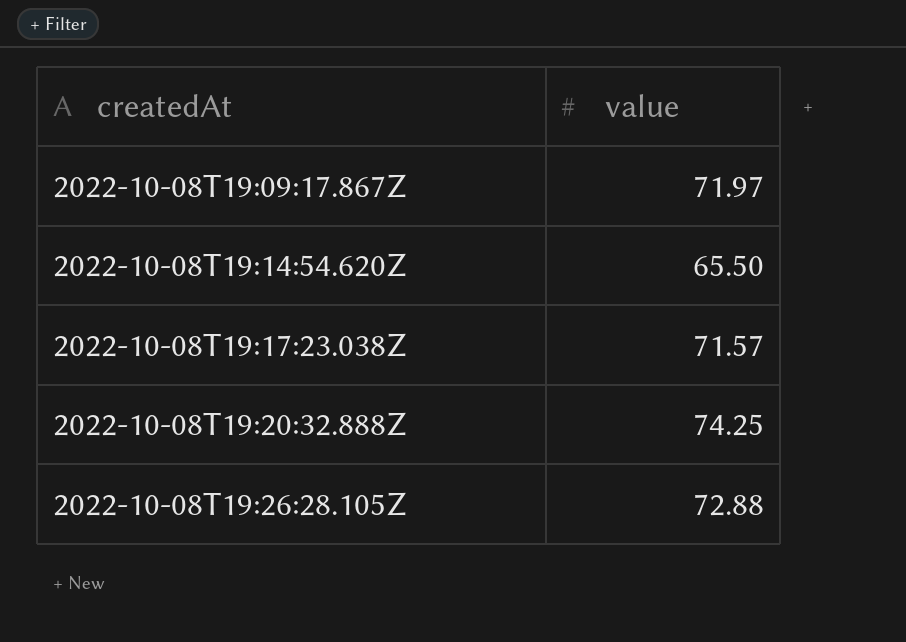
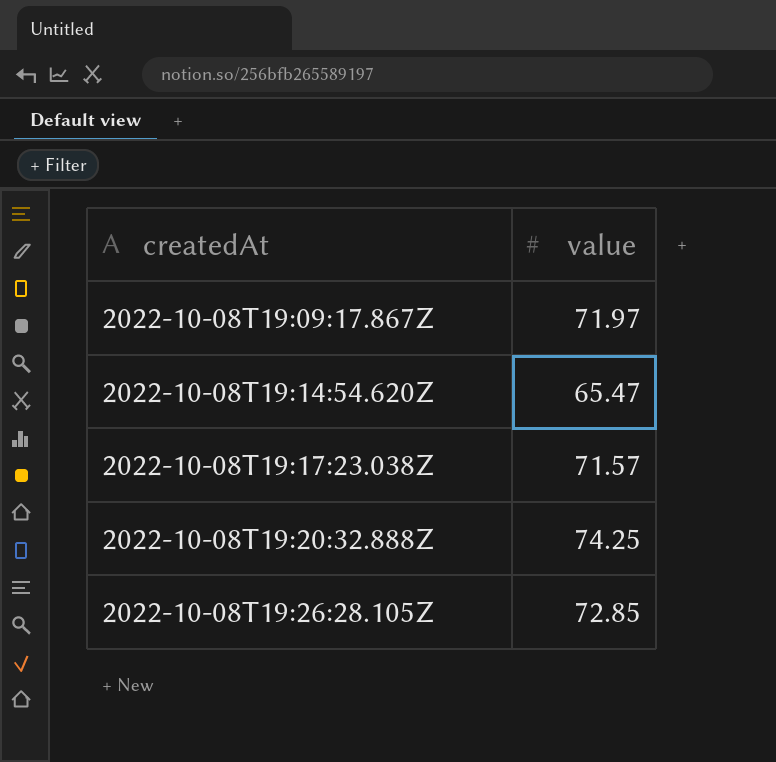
2022-10-08T19:14:54.620Z | value: 65.50 -> 65.47
2022-10-08T19:26:28.105Z | value: 72.88 -> 72.85

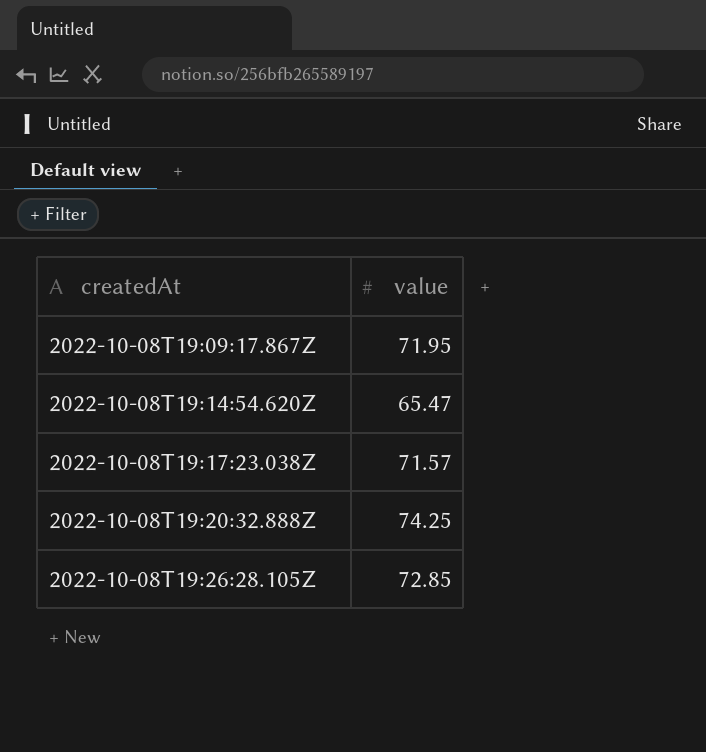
2022-10-08T19:09:17.867Z | value: 71.97 -> 71.95

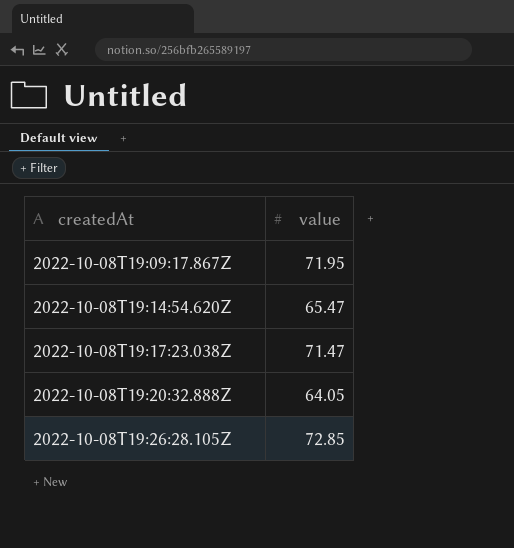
2022-10-08T19:17:23.038Z | value: 71.57 -> 71.47
2022-10-08T19:20:32.888Z | value: 74.25 -> 64.05

